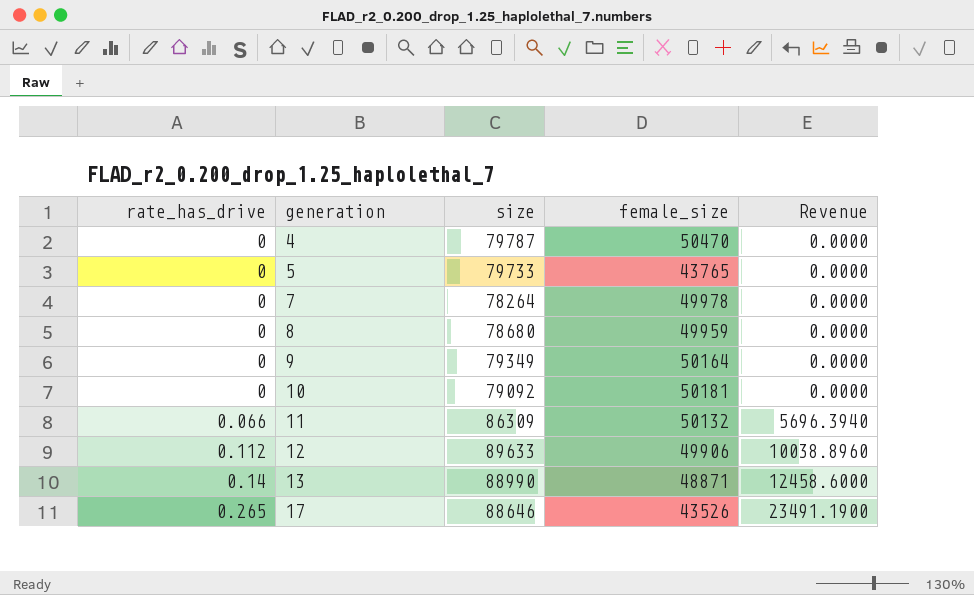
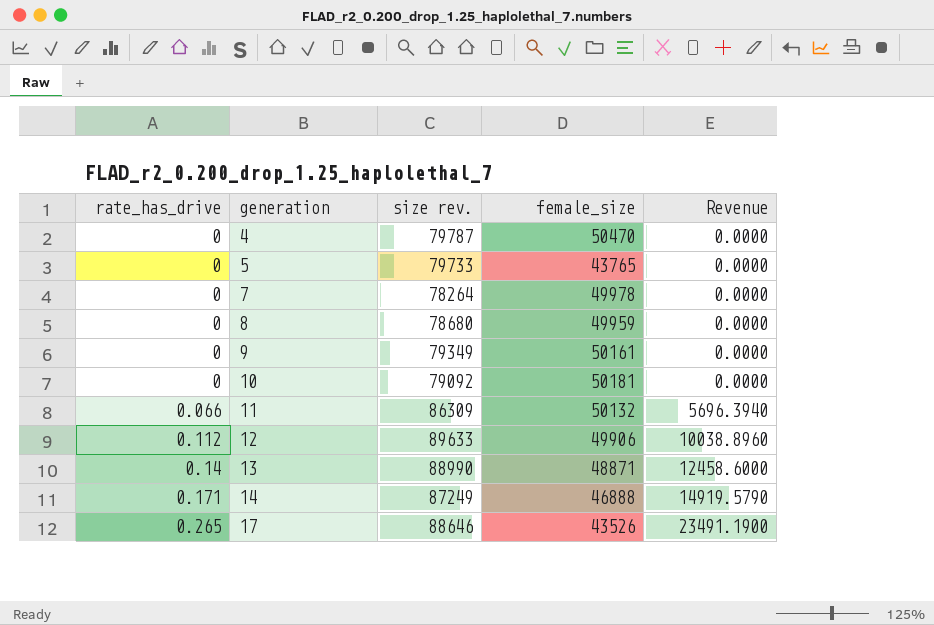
column name: size -> size rev.
9 | female_size: 50164 -> 50161
row 14: none -> 0.171 | 87249 | 46888 | 14919.5790

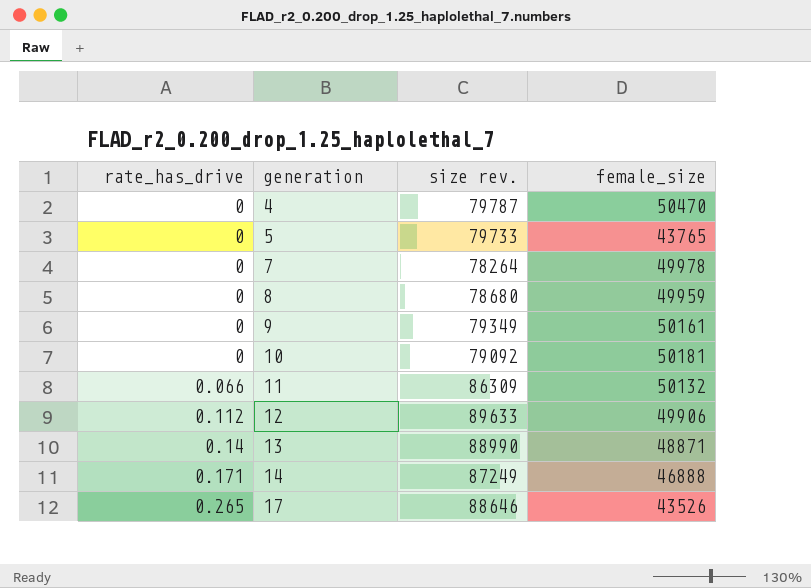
column Revenue | formula: [rate_has_drive] * [size rev.] -> none

